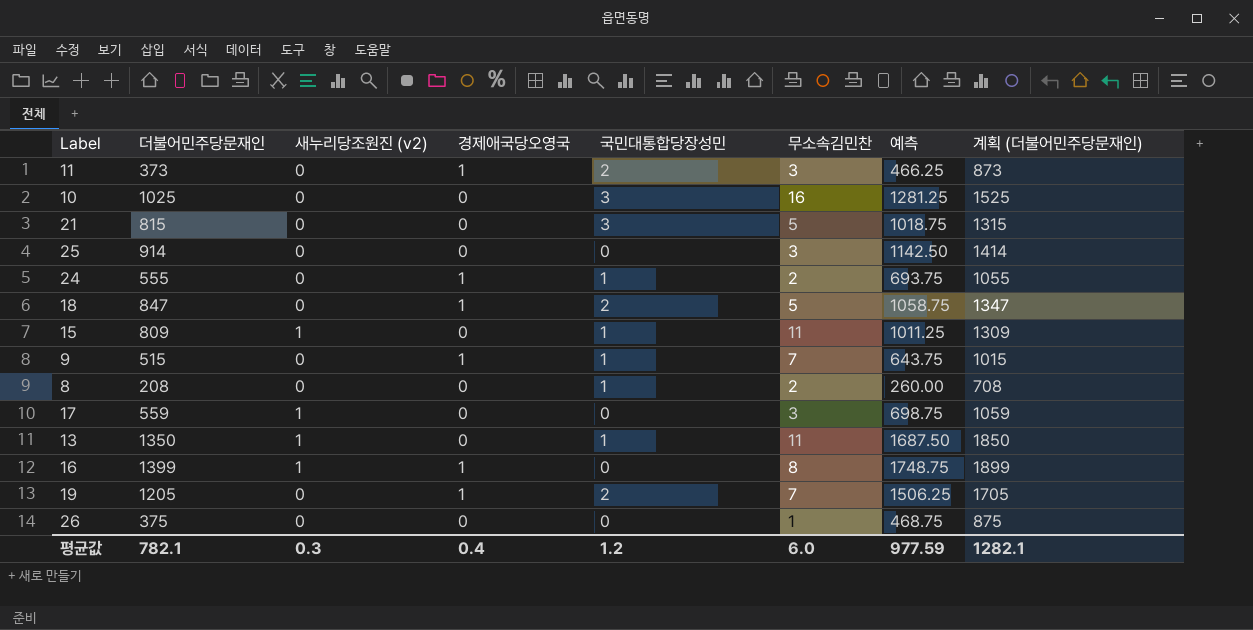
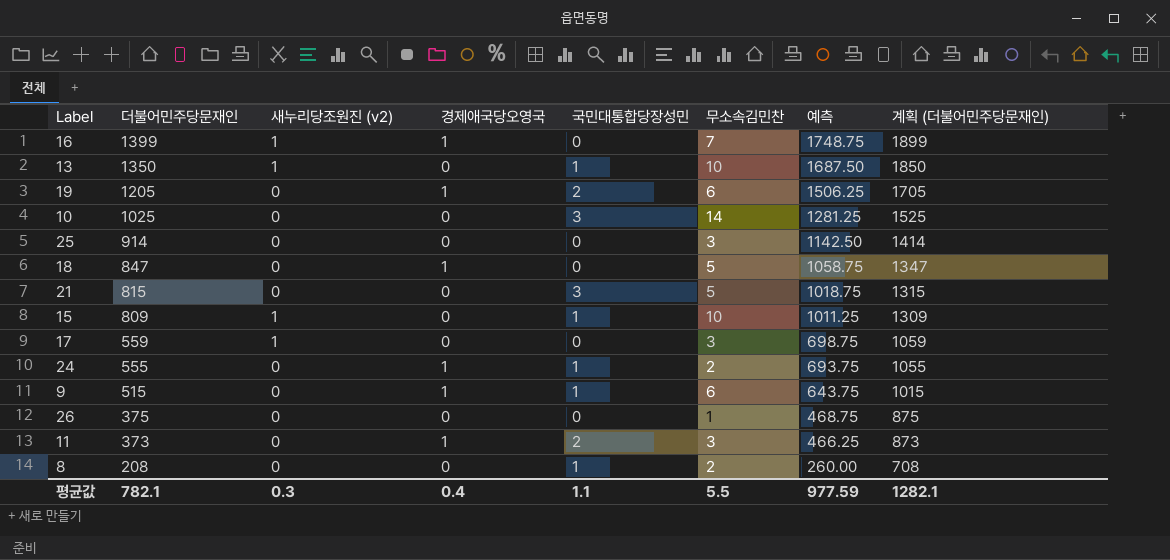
row order: none -> 더불어민주당문재인 descending
16 | 무소속김민찬: 8 -> 7
13 | 무소속김민찬: 11 -> 10
19 | 무소속김민찬: 7 -> 6
10 | 무소속김민찬: 16 -> 14
18 | 국민대통합당장성민: 2 -> 0
15 | 무소속김민찬: 11 -> 10
9 | 무소속김민찬: 7 -> 6
평균값 | 국민대통합당장성민: 1.2 -> 1.1
평균값 | 무소속김민찬: 6.0 -> 5.5

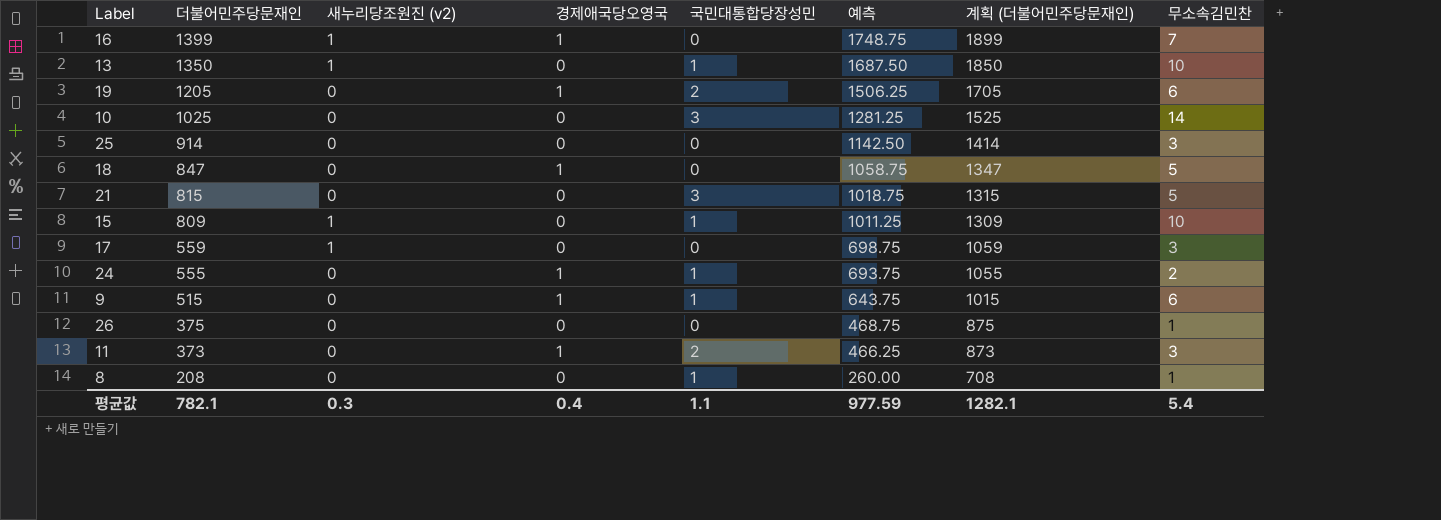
column 무소속김민찬 | position: 6 -> 8
8 | 무소속김민찬: 2 -> 1
평균값 | 무소속김민찬: 5.5 -> 5.4

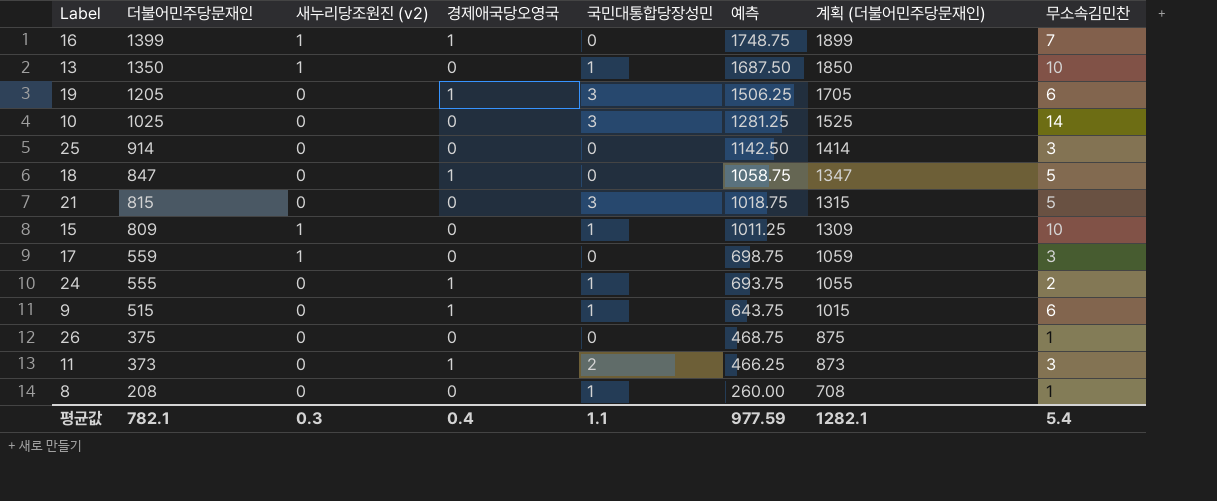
19 | 국민대통합당장성민: 2 -> 3

